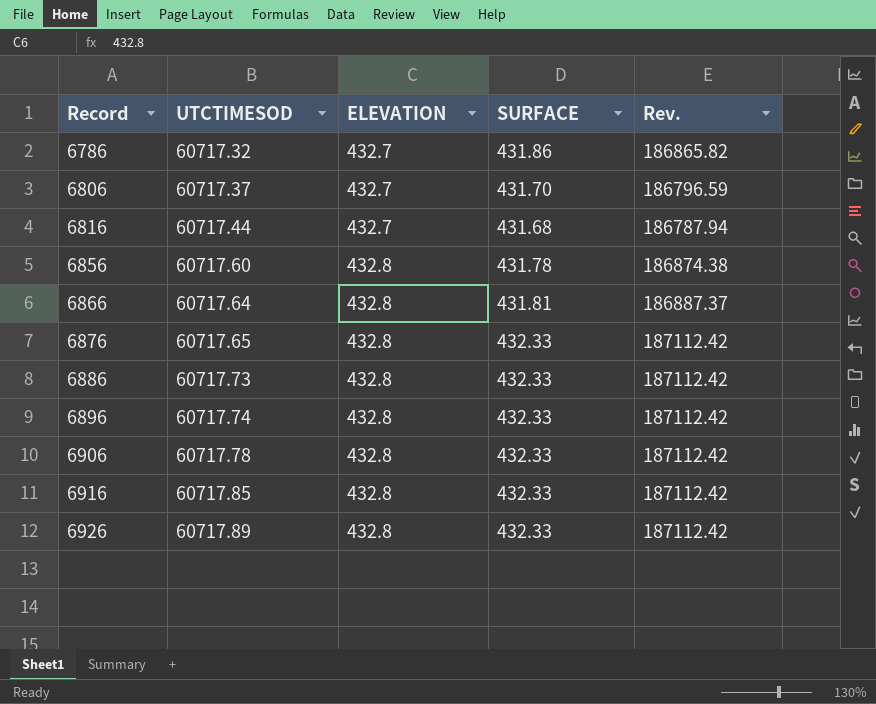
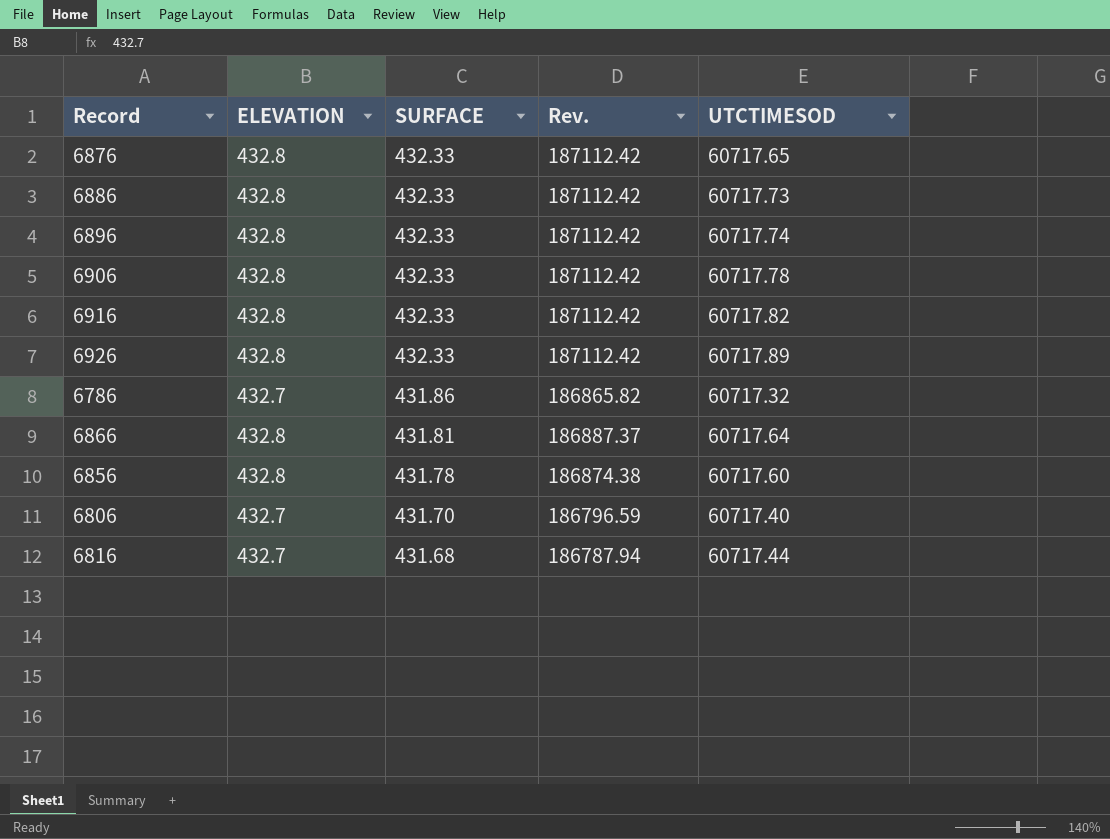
row order: Record ascending -> SURFACE descending
column UTCTIMESOD | position: 2 -> 5
6916 | UTCTIMESOD: 60717.85 -> 60717.82
6806 | UTCTIMESOD: 60717.37 -> 60717.40

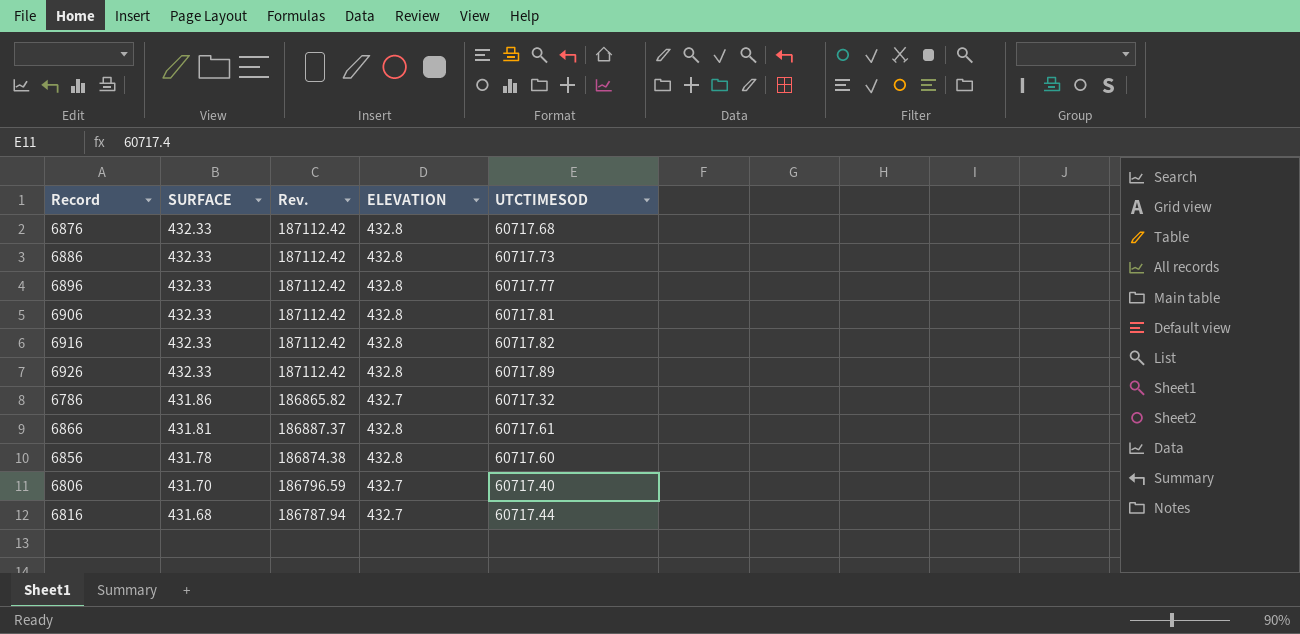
column ELEVATION | position: 2 -> 4
6876 | UTCTIMESOD: 60717.65 -> 60717.68
6896 | UTCTIMESOD: 60717.74 -> 60717.77
6906 | UTCTIMESOD: 60717.78 -> 60717.81
6866 | UTCTIMESOD: 60717.64 -> 60717.61

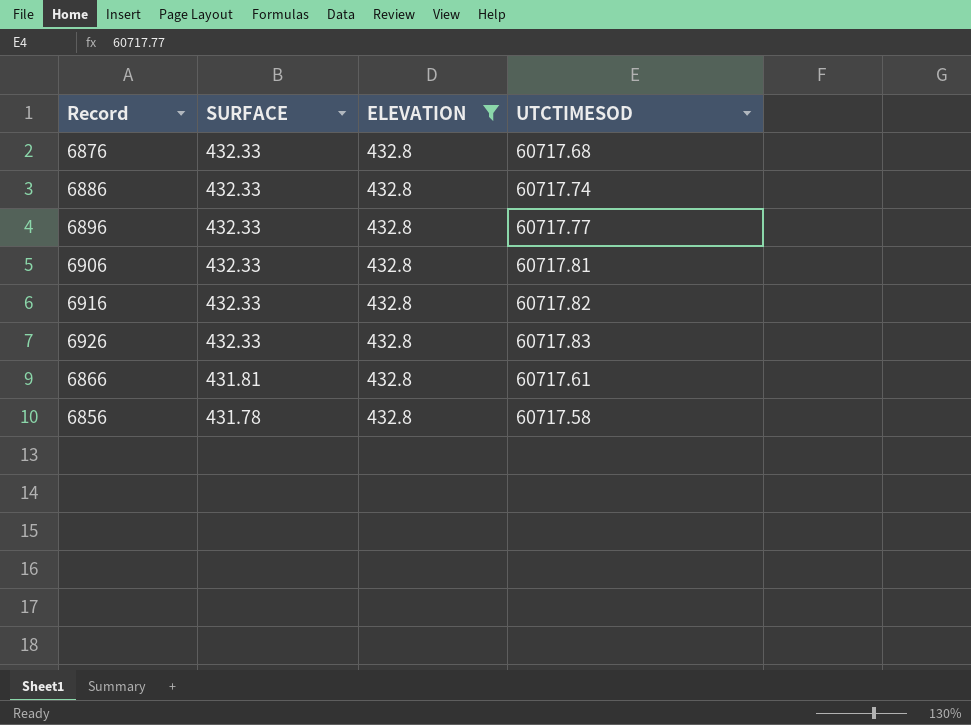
filter: none -> ELEVATION = 432.8
column Rev. | formula: [SURFACE] * [ELEVATION] -> none
6886 | UTCTIMESOD: 60717.73 -> 60717.74
6926 | UTCTIMESOD: 60717.89 -> 60717.83
6856 | UTCTIMESOD: 60717.60 -> 60717.58

